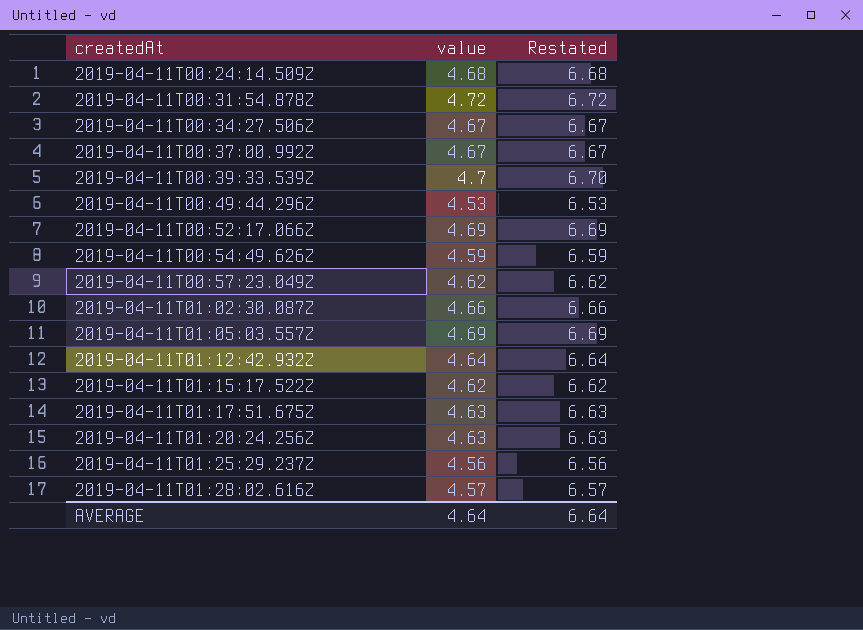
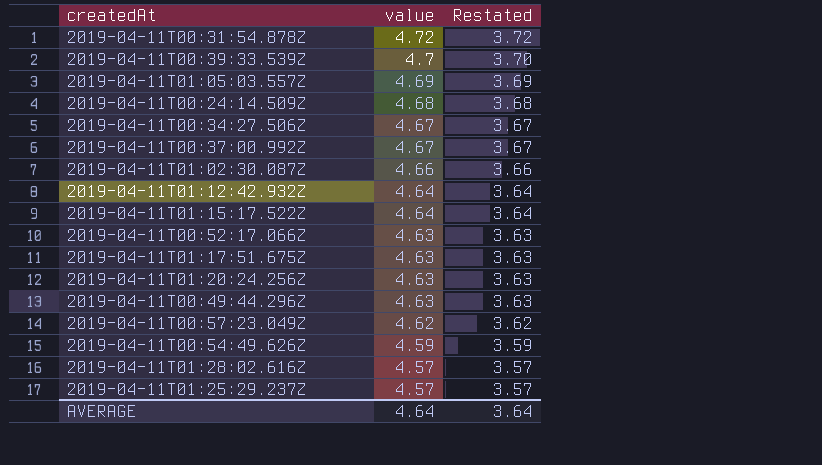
row order: createdAt ascending -> value descending
column Restated | formula: [value] + 2 -> [value] - 1
2019-04-11T01:15:17.522Z | value: 4.62 -> 4.64
2019-04-11T00:52:17.066Z | value: 4.69 -> 4.63
2019-04-11T00:49:44.296Z | value: 4.53 -> 4.63
2019-04-11T01:25:29.237Z | value: 4.56 -> 4.57
AVERAGE | Restated: 6.64 -> 3.64

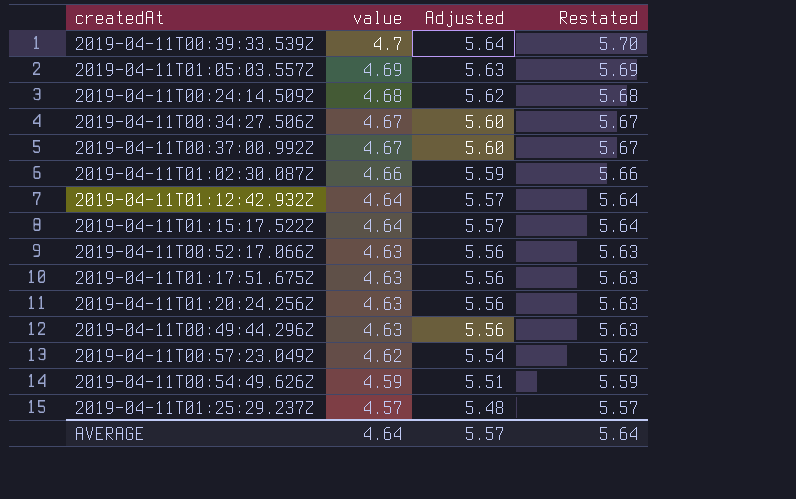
column Adjusted | formula: none -> [value] * 1.2
column Restated | formula: [value] - 1 -> [value] + 1
row 2019-04-11T00:31:54.878Z: 4.72 | 3.72 -> none
row 2019-04-11T01:28:02.616Z: 4.57 | 3.57 -> none
AVERAGE | Restated: 3.64 -> 5.64

